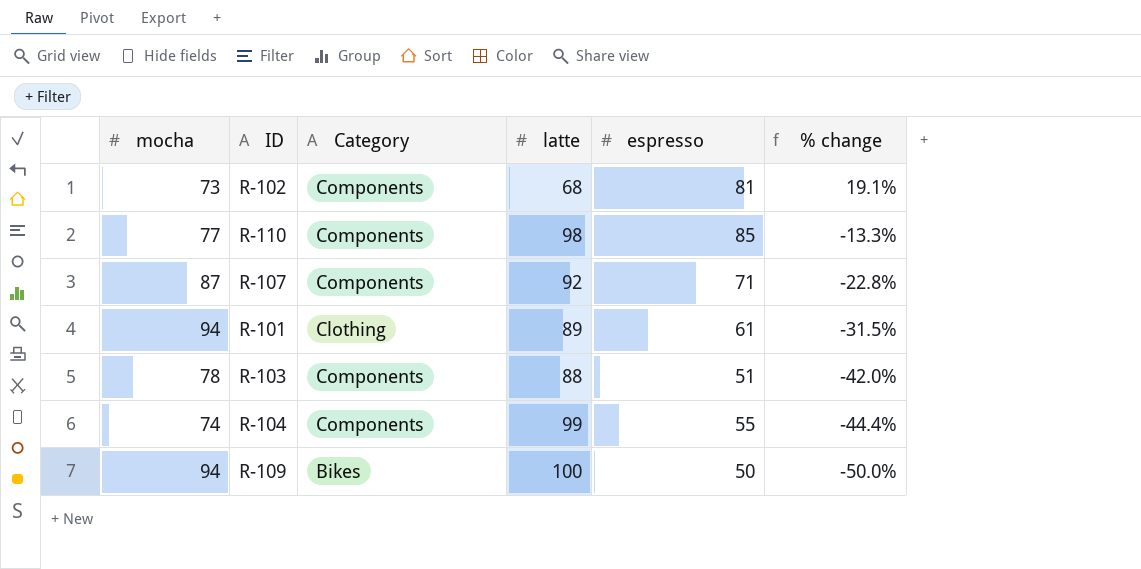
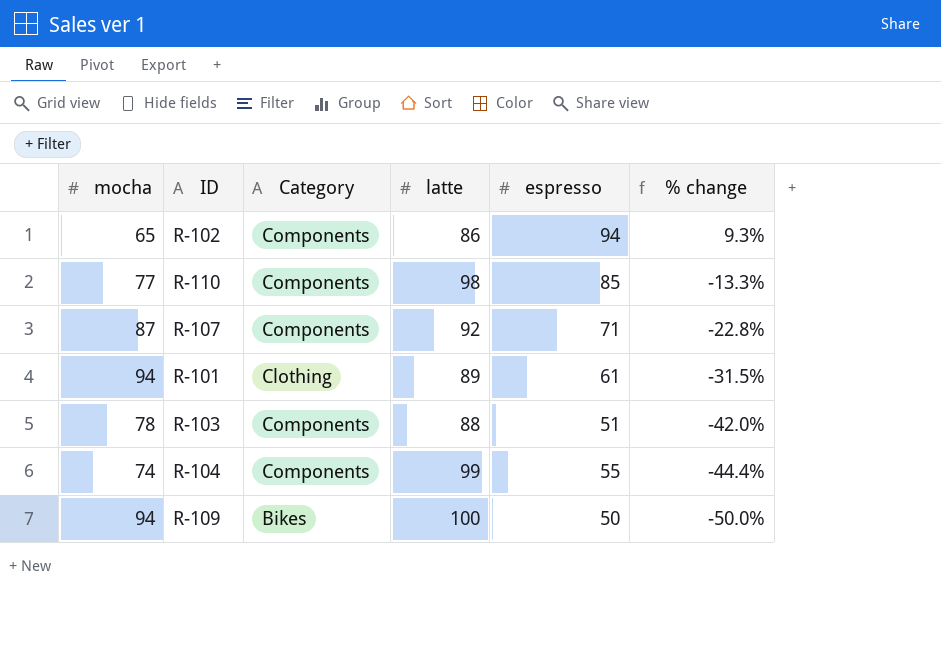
R-102 | mocha: 73 -> 65
R-102 | latte: 68 -> 86
R-102 | espresso: 81 -> 94
R-102 | % change: 19.1% -> 9.3%

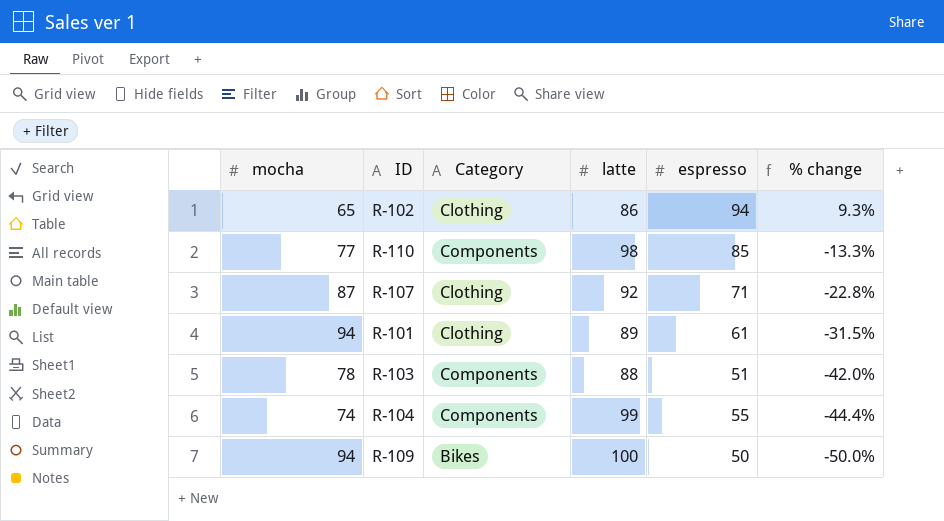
R-102 | Category: Components -> Clothing
R-107 | Category: Components -> Clothing

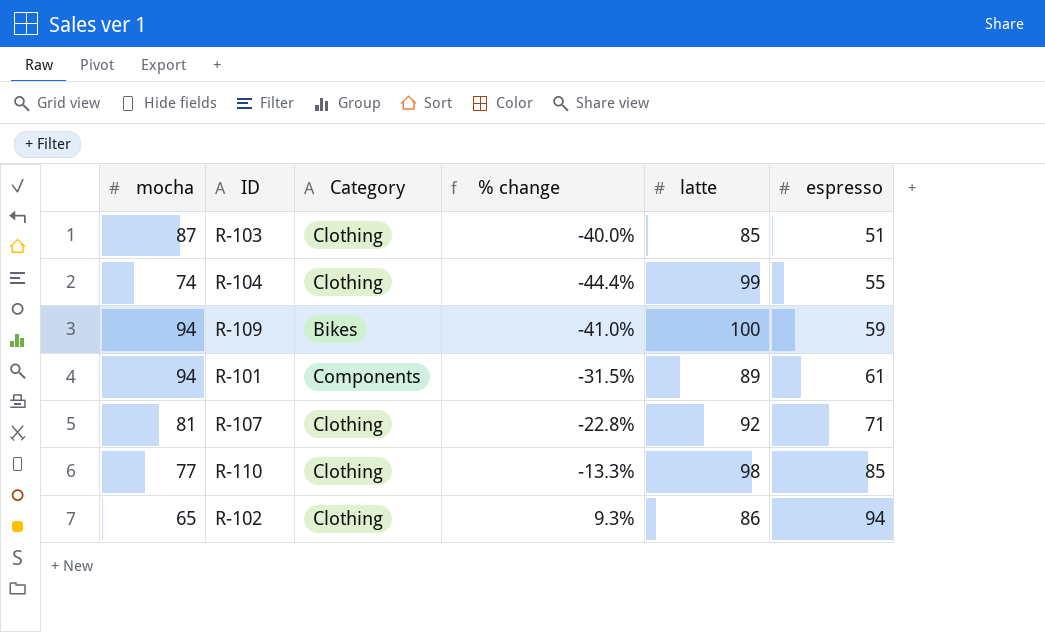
row order: % change descending -> espresso ascending
column % change | position: 6 -> 4
R-103 | mocha: 78 -> 87
R-103 | Category: Components -> Clothing
R-103 | % change: -42.0% -> -40.0%
R-103 | latte: 88 -> 85
R-104 | Category: Components -> Clothing
R-109 | % change: -50.0% -> -41.0%
R-109 | espresso: 50 -> 59
R-101 | Category: Clothing -> Components
R-107 | mocha: 87 -> 81
R-110 | Category: Components -> Clothing

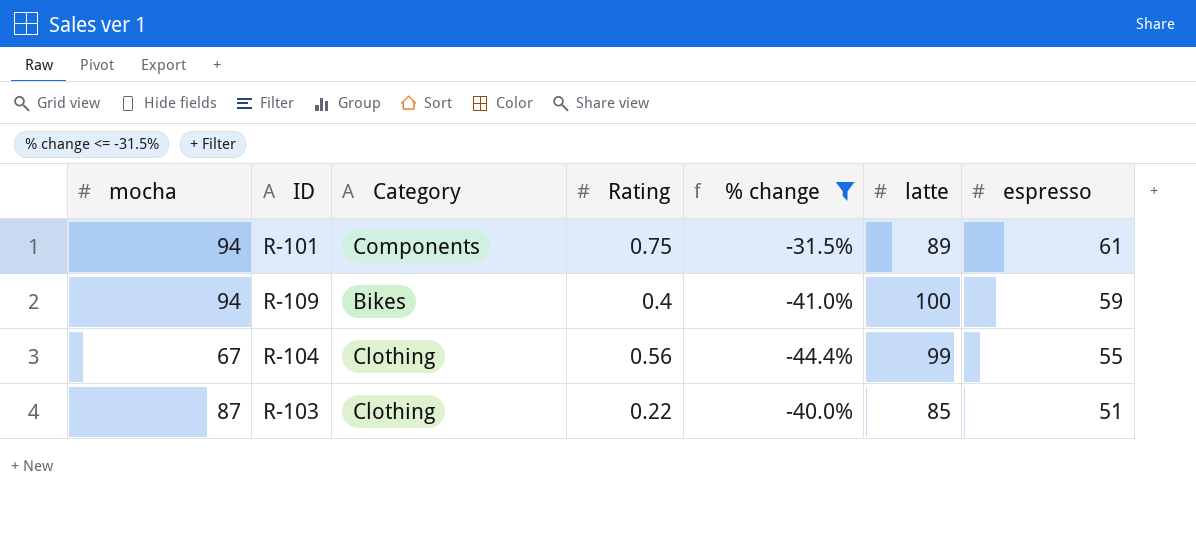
filter: none -> % change <= -31.5%
row order: espresso ascending -> espresso descending
column Rating | position: none -> 4
R-104 | mocha: 74 -> 67

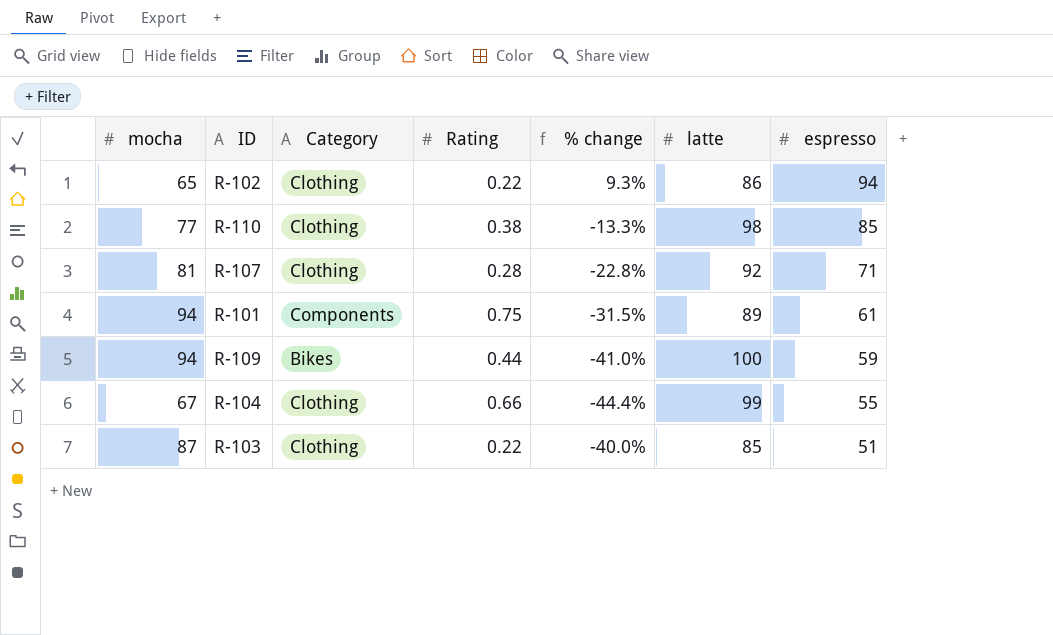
filter: % change <= -31.5% -> none
R-109 | Rating: 0.4 -> 0.44
R-104 | Rating: 0.56 -> 0.66

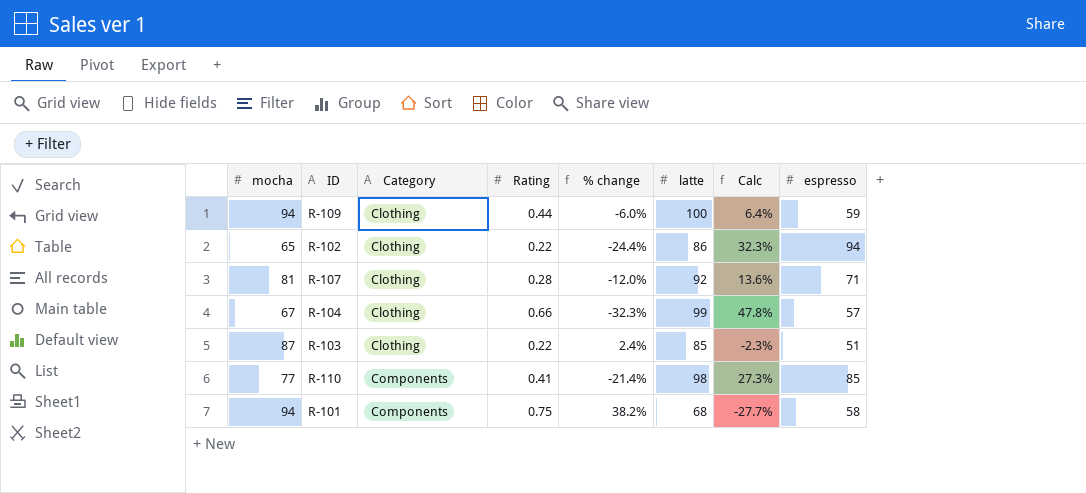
row order: espresso descending -> Category ascending
column % change | formula: ([espresso] - [latte]) / [latte] -> ([mocha] - [latte]) / [latte]
column Calc | formula: none -> ([latte] - [mocha]) / [mocha]
R-109 | Category: Bikes -> Clothing
R-104 | espresso: 55 -> 57
R-110 | Category: Clothing -> Components
R-110 | Rating: 0.38 -> 0.41
R-101 | latte: 89 -> 68
R-101 | espresso: 61 -> 58

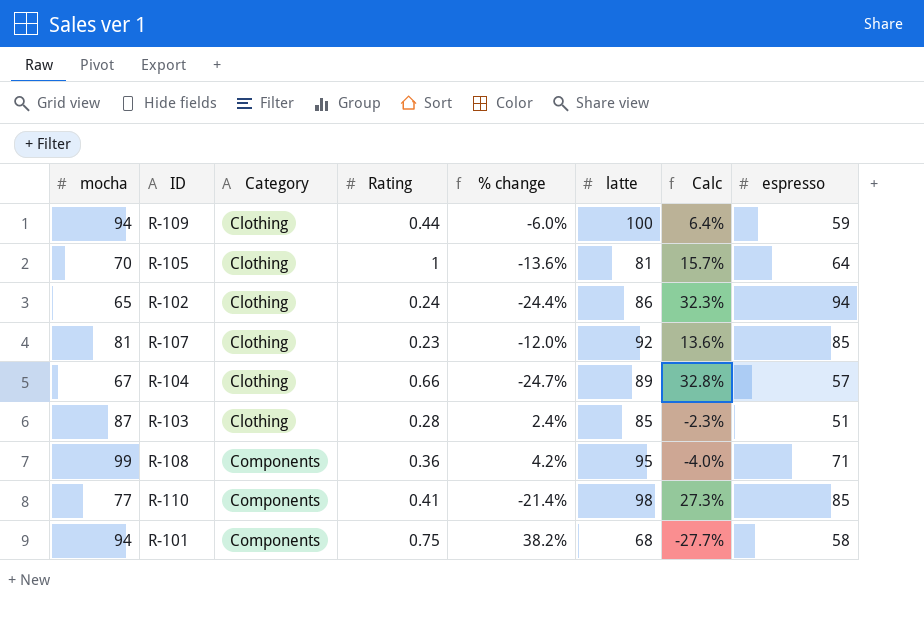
row R-105: none -> 70 | Clothing | 1 | -13.6% | 81 | 15.7% | 64
R-102 | Rating: 0.22 -> 0.24
R-107 | Rating: 0.28 -> 0.23
R-107 | espresso: 71 -> 85
R-104 | % change: -32.3% -> -24.7%
R-104 | latte: 99 -> 89
R-104 | Calc: 47.8% -> 32.8%
R-103 | Rating: 0.22 -> 0.28
row R-108: none -> 99 | Components | 0.36 | 4.2% | 95 | -4.0% | 71

